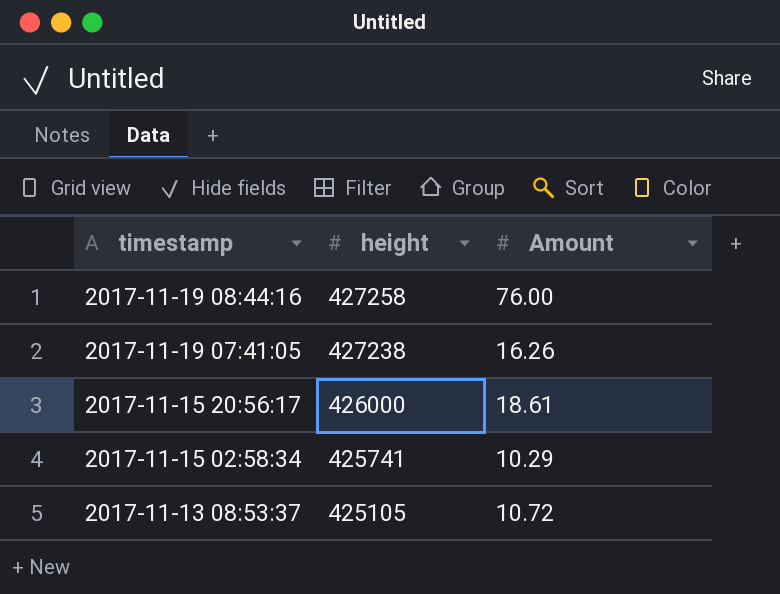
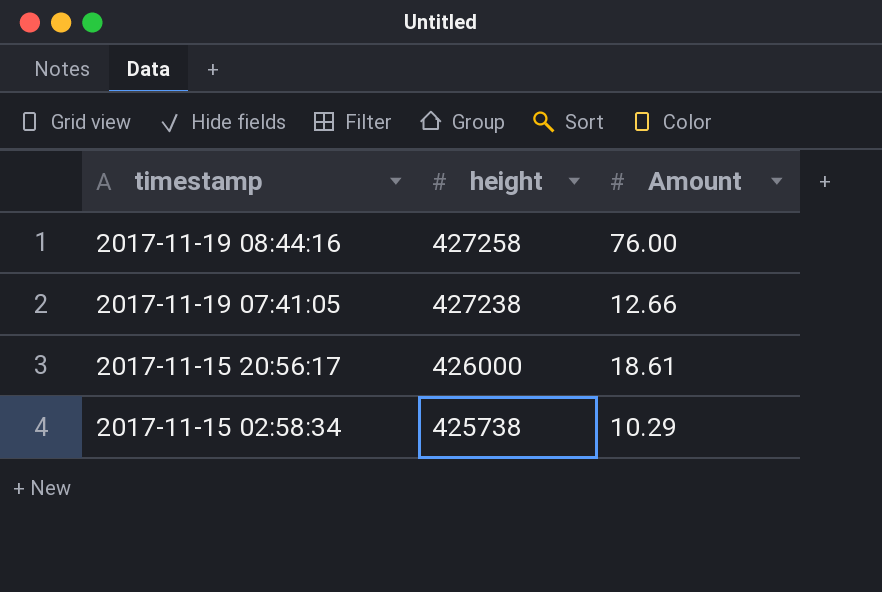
row 2017-11-13 08:53:37: 425105 | 10.72 -> none
2017-11-19 07:41:05 | Amount: 16.26 -> 12.66
2017-11-15 02:58:34 | height: 425741 -> 425738

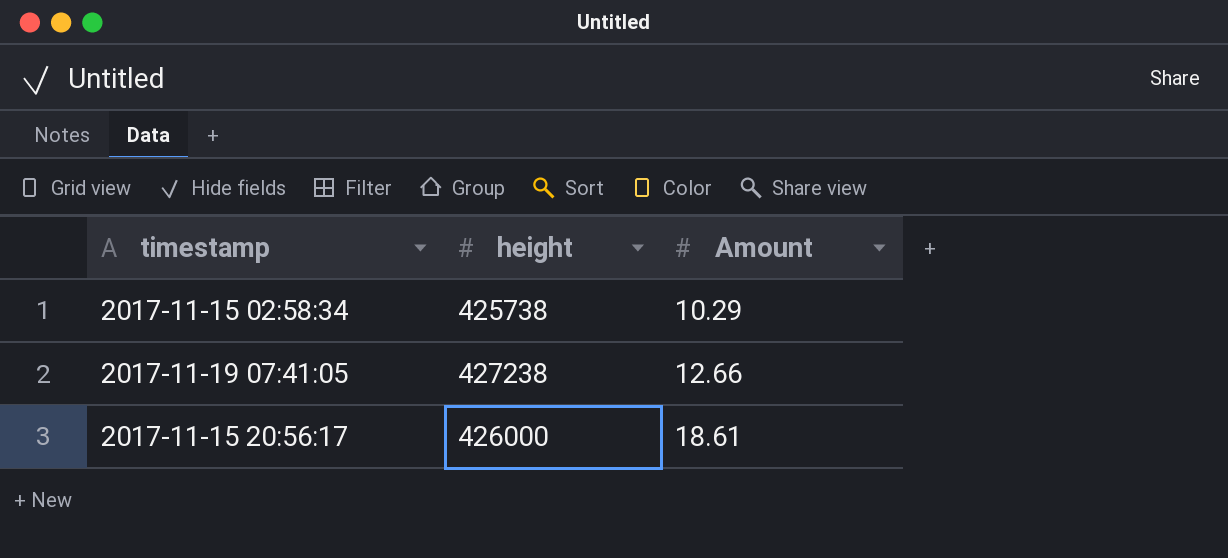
row order: timestamp descending -> Amount ascending
row 2017-11-19 08:44:16: 427258 | 76.00 -> none

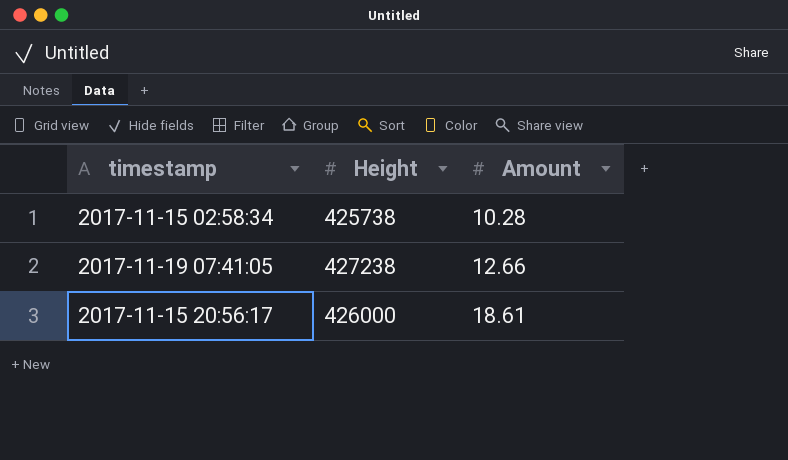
column name: height -> Height
2017-11-15 02:58:34 | Amount: 10.29 -> 10.28

